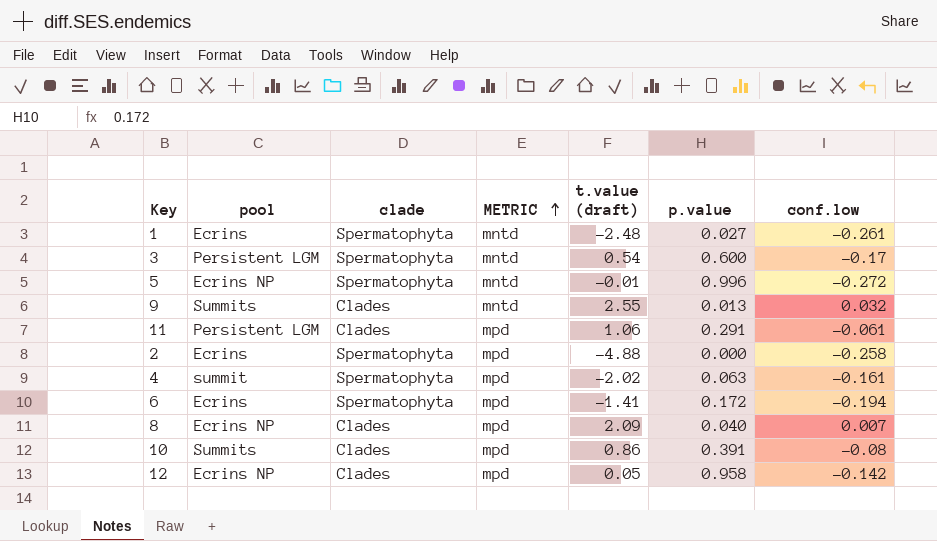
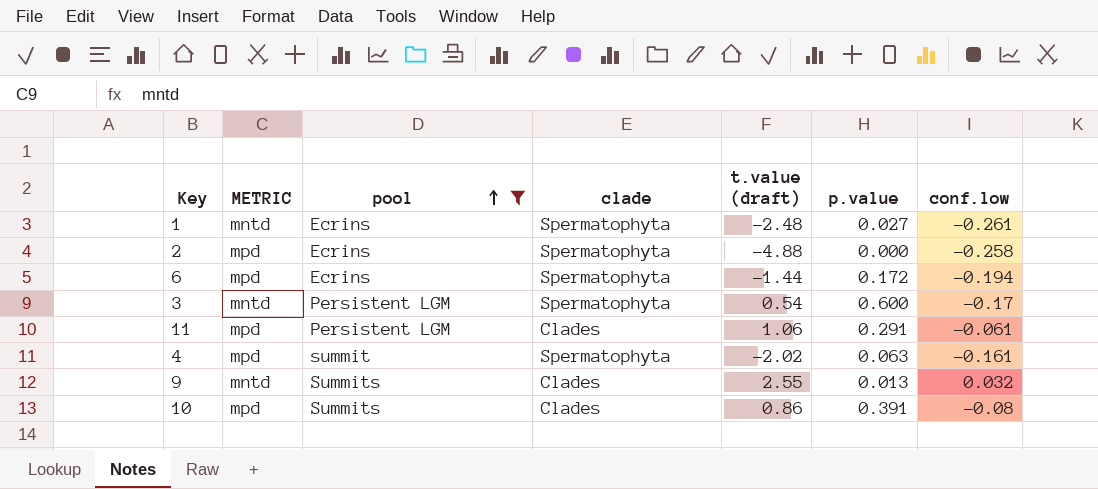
filter: none -> pool != Ecrins NP
row order: METRIC ascending -> pool ascending
column METRIC | position: 4 -> 2
6 | t.value (draft): -1.41 -> -1.44

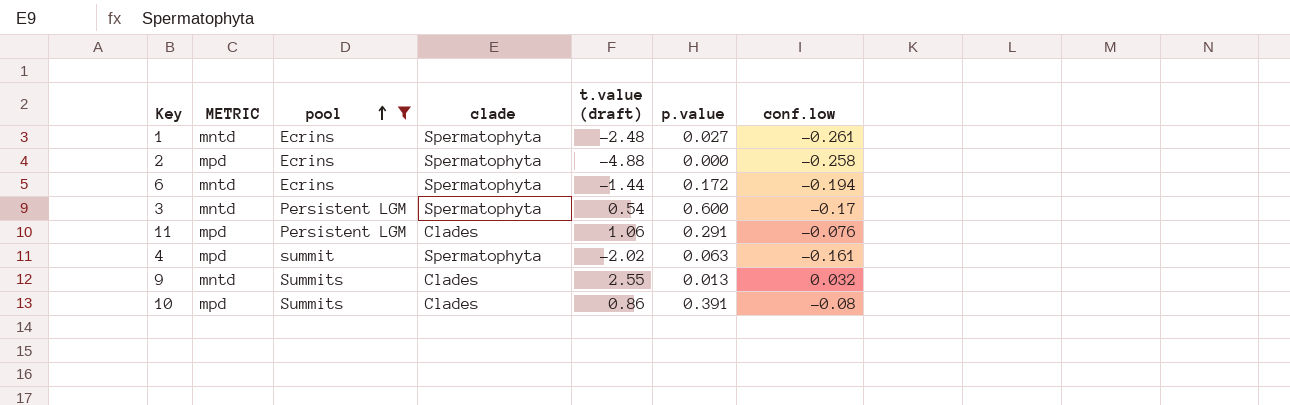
6 | METRIC: mpd -> mntd
11 | conf.low: -0.061 -> -0.076

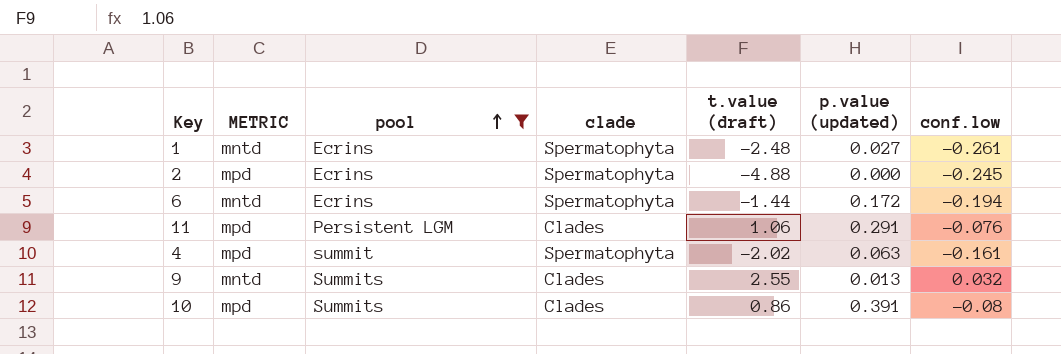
column name: p.value -> p.value (updated)
row 3: mntd | Persistent LGM | Spermatophyta | 0.54 | 0.600 | -0.17 -> none
2 | conf.low: -0.258 -> -0.245

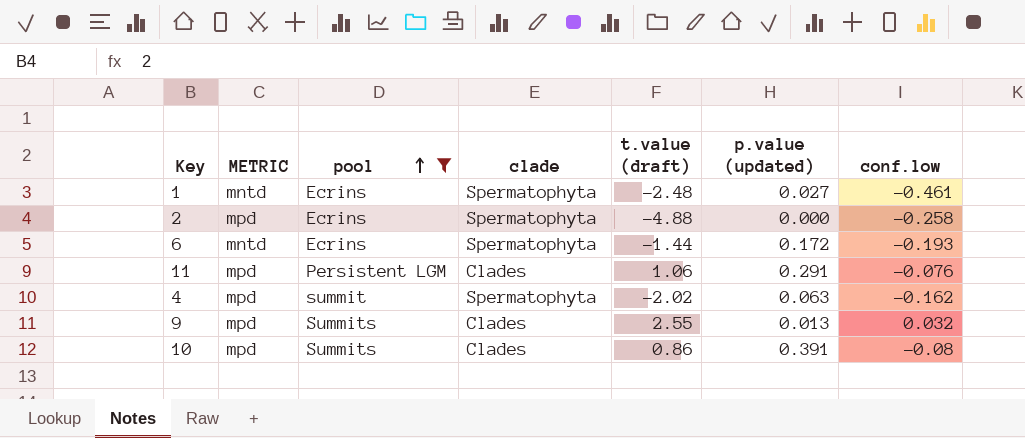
1 | conf.low: -0.261 -> -0.461
2 | conf.low: -0.245 -> -0.258
6 | conf.low: -0.194 -> -0.193
4 | conf.low: -0.161 -> -0.162
9 | METRIC: mntd -> mpd

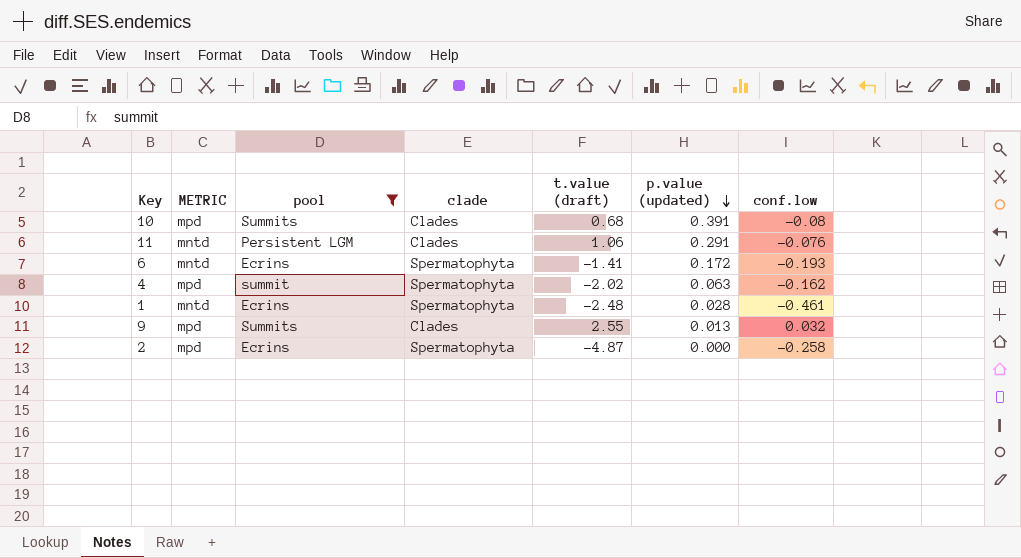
row order: pool ascending -> p.value (updated) descending
10 | t.value (draft): 0.86 -> 0.68
11 | METRIC: mpd -> mntd
6 | t.value (draft): -1.44 -> -1.41
1 | p.value (updated): 0.027 -> 0.028
2 | t.value (draft): -4.88 -> -4.87

